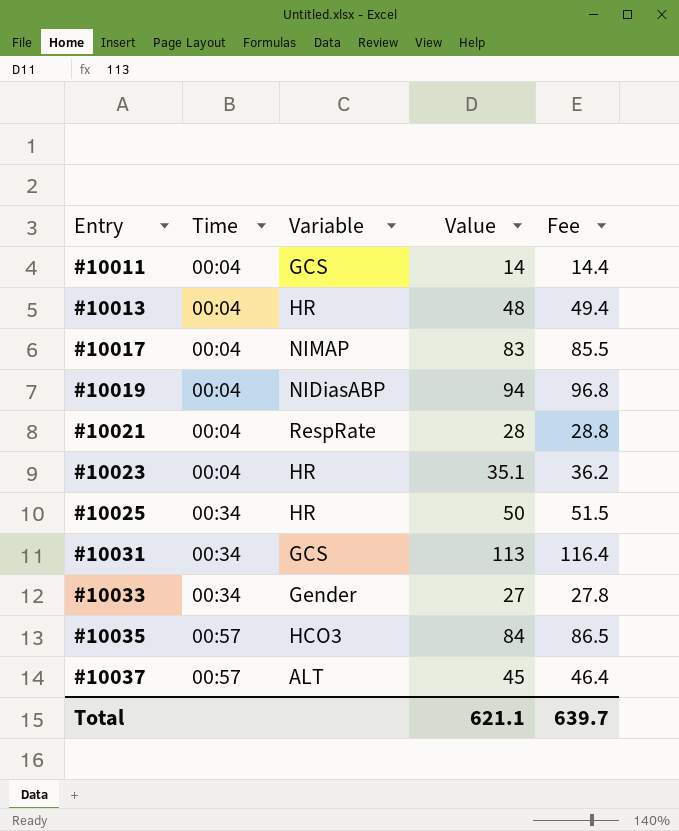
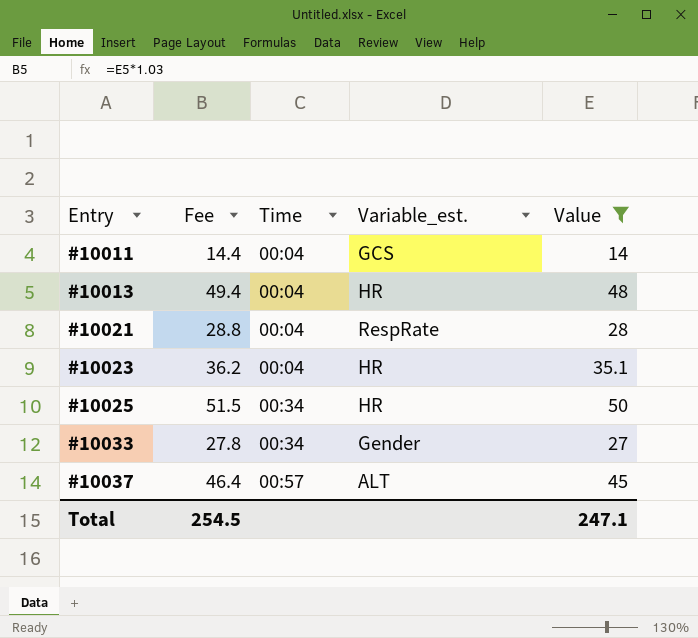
filter: none -> Value <= 50
column Fee | position: 5 -> 2
column name: Variable -> Variable_est.
Total | Fee: 639.7 -> 254.5
Total | Value: 621.1 -> 247.1

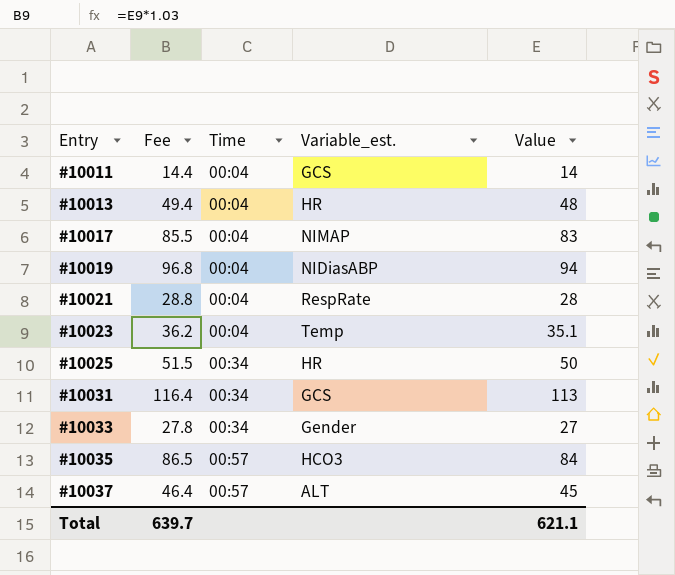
filter: Value <= 50 -> none
#10023 | Variable_est.: HR -> Temp
Total | Fee: 254.5 -> 639.7
Total | Value: 247.1 -> 621.1

